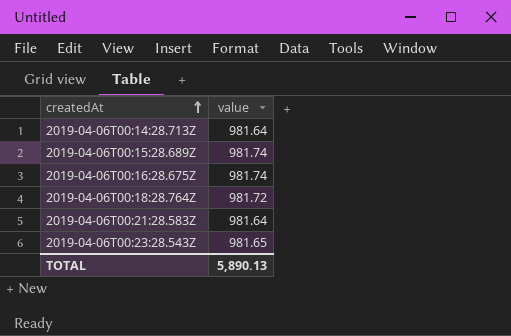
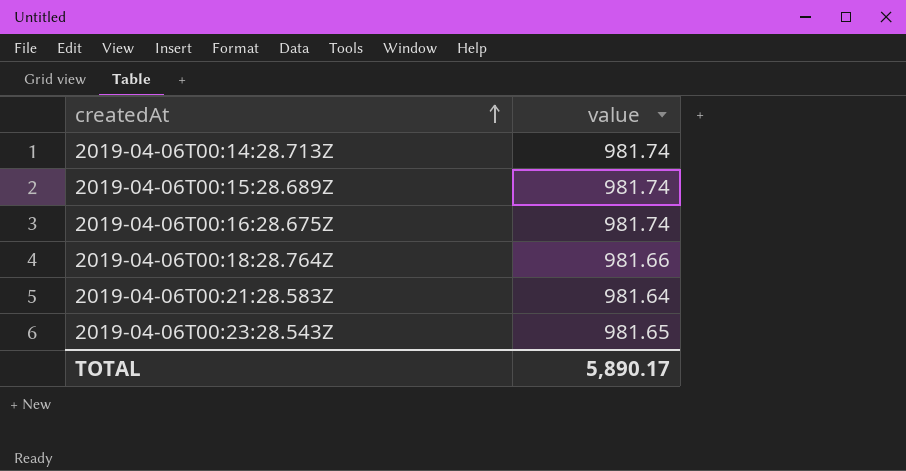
2019-04-06T00:14:28.713Z | value: 981.64 -> 981.74
2019-04-06T00:18:28.764Z | value: 981.72 -> 981.66
TOTAL | value: 5,890.13 -> 5,890.17

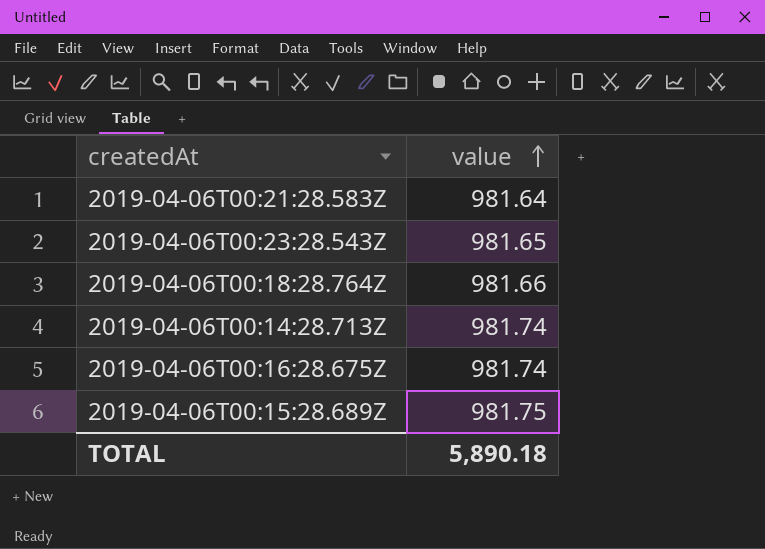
row order: createdAt ascending -> value ascending
2019-04-06T00:15:28.689Z | value: 981.74 -> 981.75
TOTAL | value: 5,890.17 -> 5,890.18

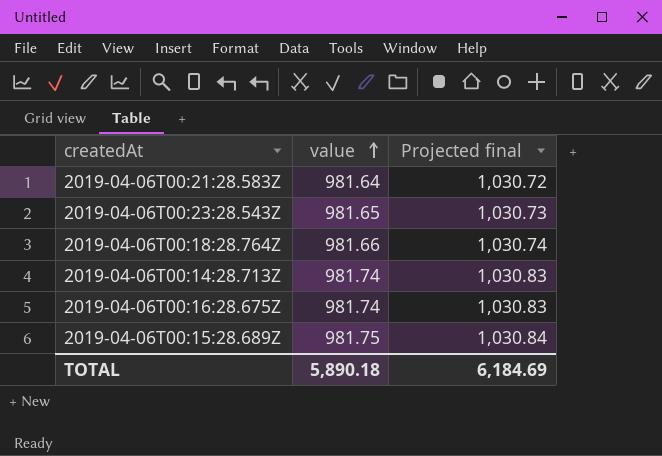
column Projected final | formula: none -> [value] * 1.05

